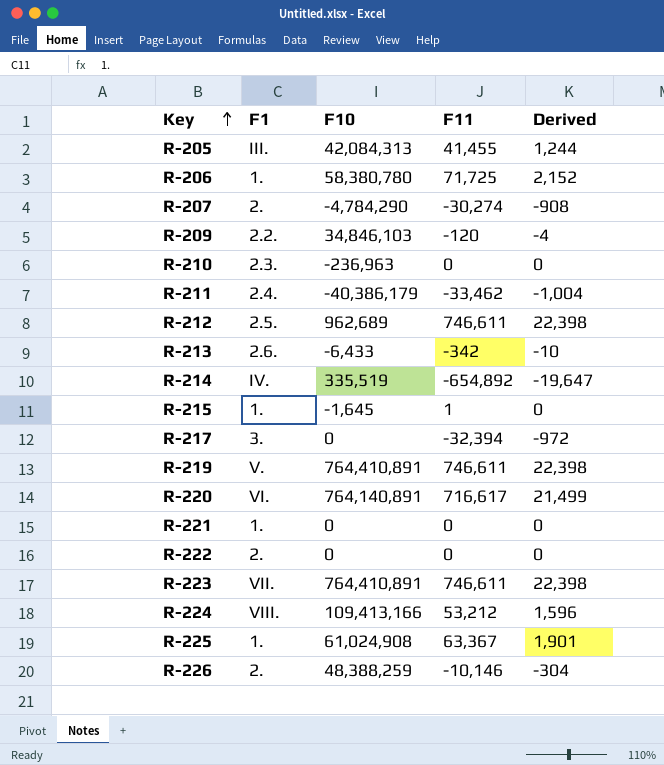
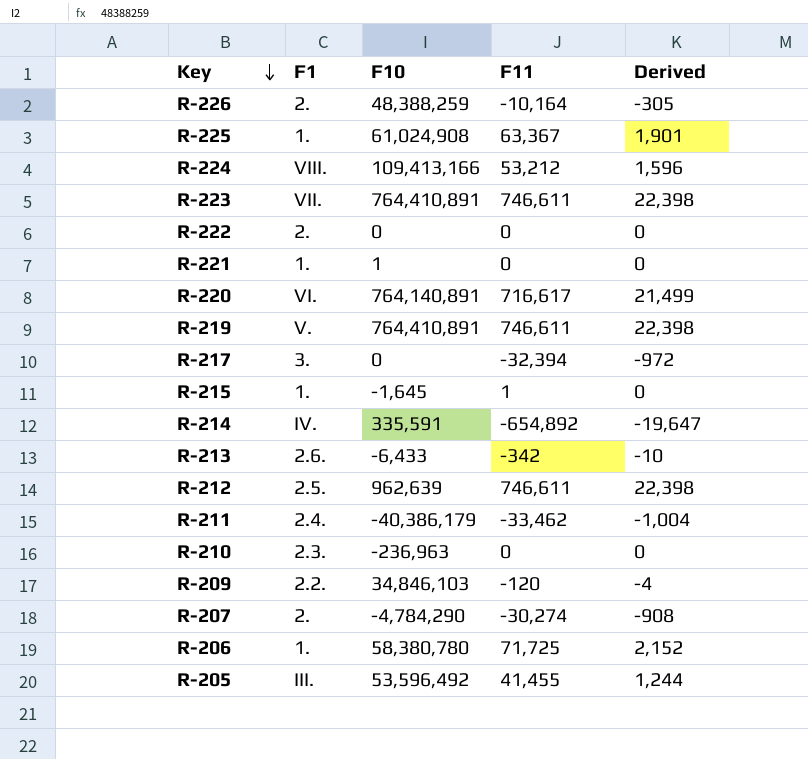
row order: Key ascending -> Key descending
R-226 | F11: -10,146 -> -10,164
R-226 | Derived: -304 -> -305
R-221 | F10: 0 -> 1
R-214 | F10: 335,519 -> 335,591
R-212 | F10: 962,689 -> 962,639
R-205 | F10: 42,084,313 -> 53,596,492

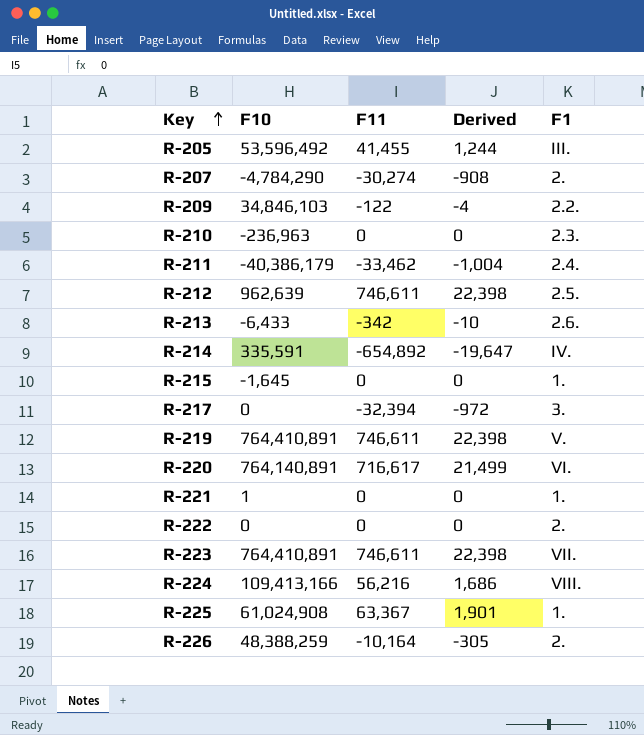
row order: Key descending -> Key ascending
column F1 | position: 2 -> 5
row R-206: 1. | 58,380,780 | 71,725 | 2,152 -> none
R-209 | F11: -120 -> -122
R-215 | F11: 1 -> 0
R-224 | F11: 53,212 -> 56,216
R-224 | Derived: 1,596 -> 1,686

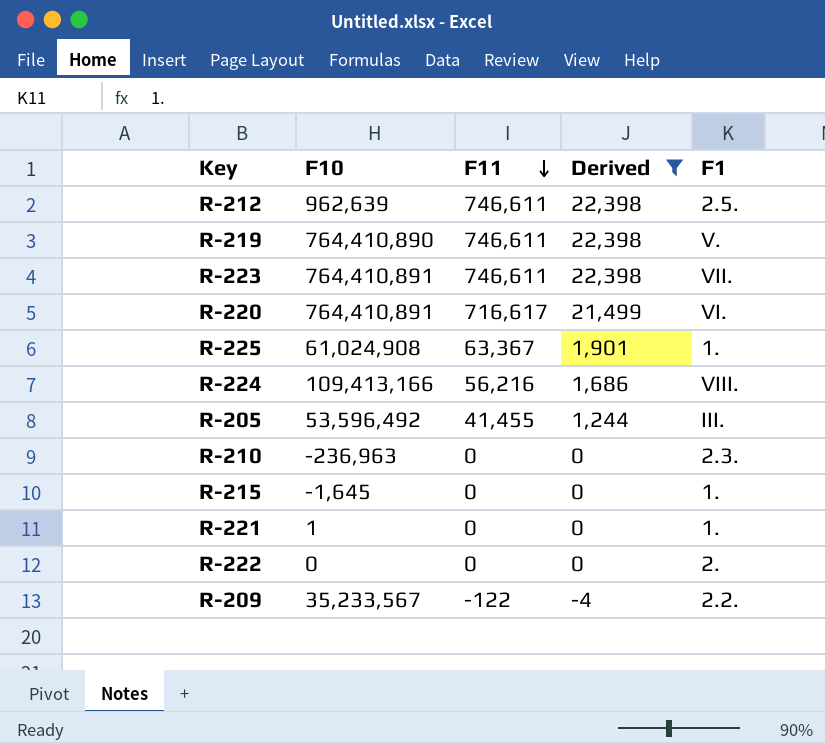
filter: none -> Derived >= -4
row order: Key ascending -> F11 descending
R-219 | F10: 764,410,891 -> 764,410,890
R-220 | F10: 764,140,891 -> 764,410,891
R-209 | F10: 34,846,103 -> 35,233,567

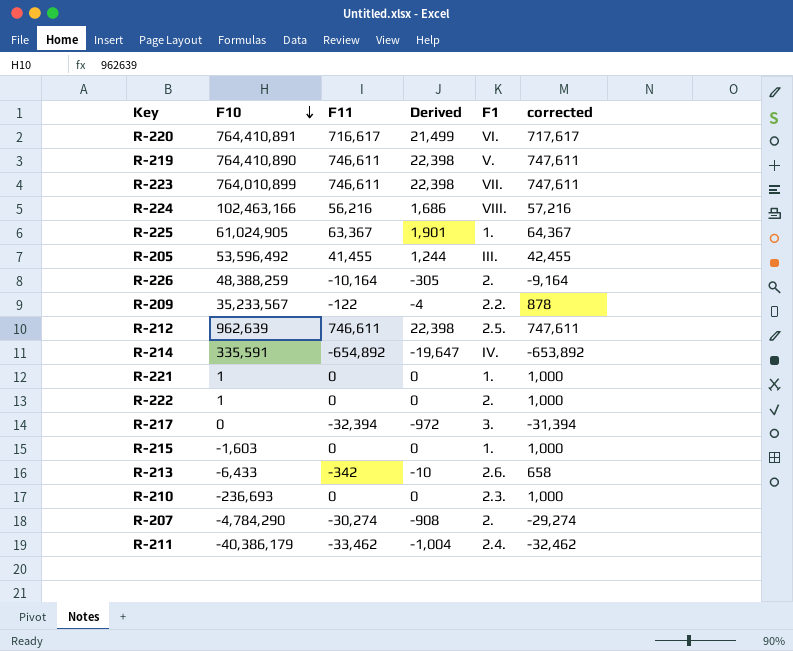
filter: Derived >= -4 -> none
row order: F11 descending -> F10 descending
column corrected | formula: none -> [F11] + 1000
R-223 | F10: 764,410,891 -> 764,010,899
R-224 | F10: 109,413,166 -> 102,463,166
R-225 | F10: 61,024,908 -> 61,024,905
R-222 | F10: 0 -> 1
R-215 | F10: -1,645 -> -1,603
R-210 | F10: -236,963 -> -236,693

